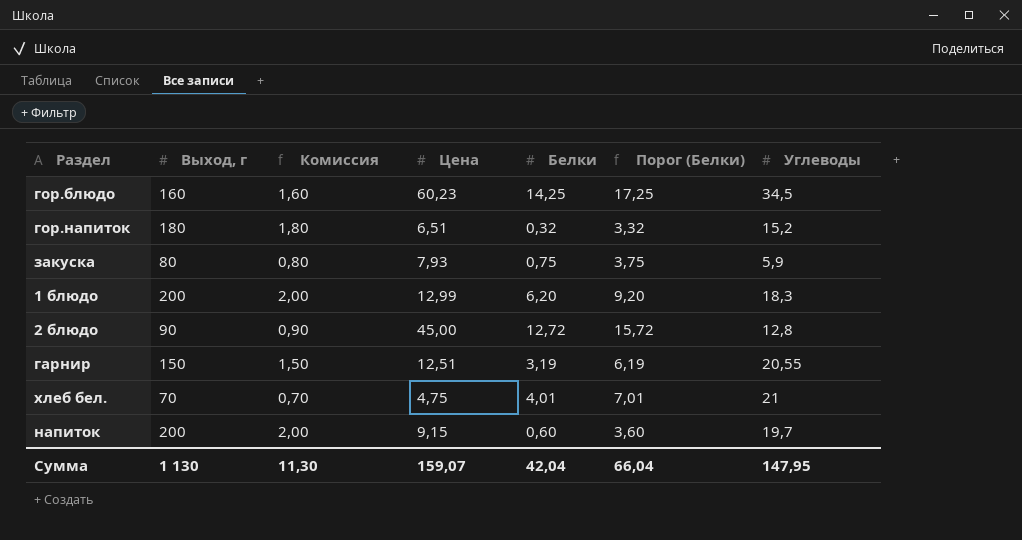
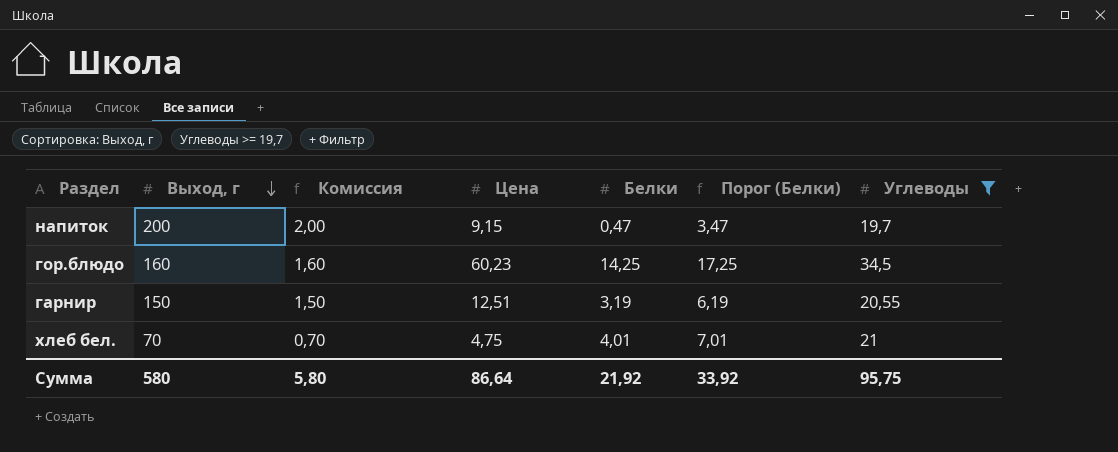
filter: none -> Углеводы >= 19,7
row order: none -> Выход, г descending
напиток | Белки: 0,60 -> 0,47
напиток | Порог (Белки): 3,60 -> 3,47
Сумма | Выход, г: 1 130 -> 580
Сумма | Комиссия: 11,30 -> 5,80
Сумма | Цена: 159,07 -> 86,64
Сумма | Белки: 42,04 -> 21,92
Сумма | Порог (Белки): 66,04 -> 33,92
Сумма | Углеводы: 147,95 -> 95,75

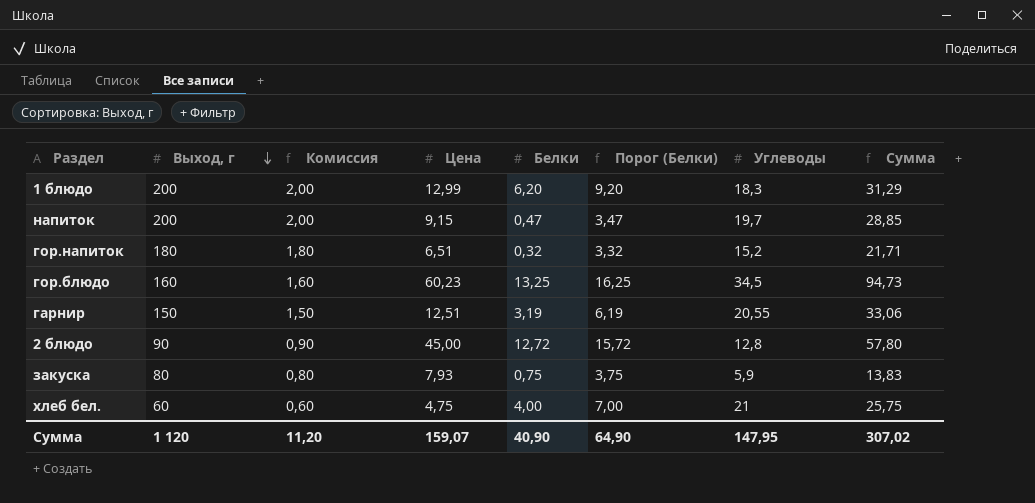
filter: Углеводы >= 19,7 -> none
column Сумма | formula: none -> [Цена] + [Углеводы]
гор.блюдо | Белки: 14,25 -> 13,25
гор.блюдо | Порог (Белки): 17,25 -> 16,25
хлеб бел. | Выход, г: 70 -> 60
хлеб бел. | Комиссия: 0,70 -> 0,60
хлеб бел. | Белки: 4,01 -> 4,00
хлеб бел. | Порог (Белки): 7,01 -> 7,00
Сумма | Выход, г: 580 -> 1 120
Сумма | Комиссия: 5,80 -> 11,20
Сумма | Цена: 86,64 -> 159,07
Сумма | Белки: 21,92 -> 40,90
Сумма | Порог (Белки): 33,92 -> 64,90
Сумма | Углеводы: 95,75 -> 147,95

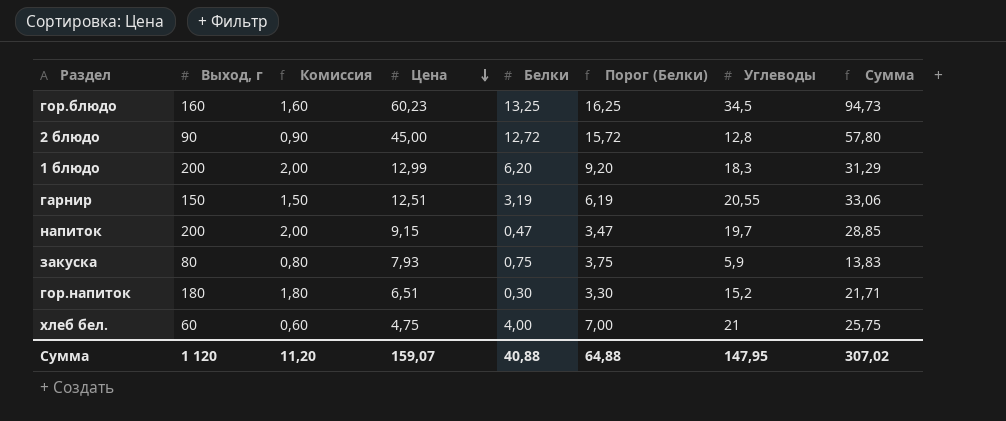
row order: Выход, г descending -> Цена descending
гор.напиток | Белки: 0,32 -> 0,30
гор.напиток | Порог (Белки): 3,32 -> 3,30
Сумма | Белки: 40,90 -> 40,88
Сумма | Порог (Белки): 64,90 -> 64,88

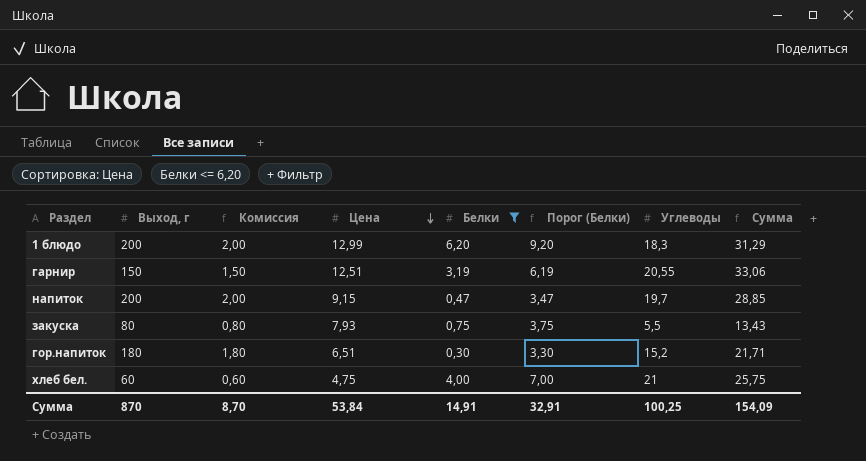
filter: none -> Белки <= 6,20
закуска | Углеводы: 5,9 -> 5,5
закуска | Сумма: 13,83 -> 13,43
Сумма | Выход, г: 1 120 -> 870
Сумма | Комиссия: 11,20 -> 8,70
Сумма | Цена: 159,07 -> 53,84
Сумма | Белки: 40,88 -> 14,91
Сумма | Порог (Белки): 64,88 -> 32,91
Сумма | Углеводы: 147,95 -> 100,25
Сумма | Сумма: 307,02 -> 154,09

